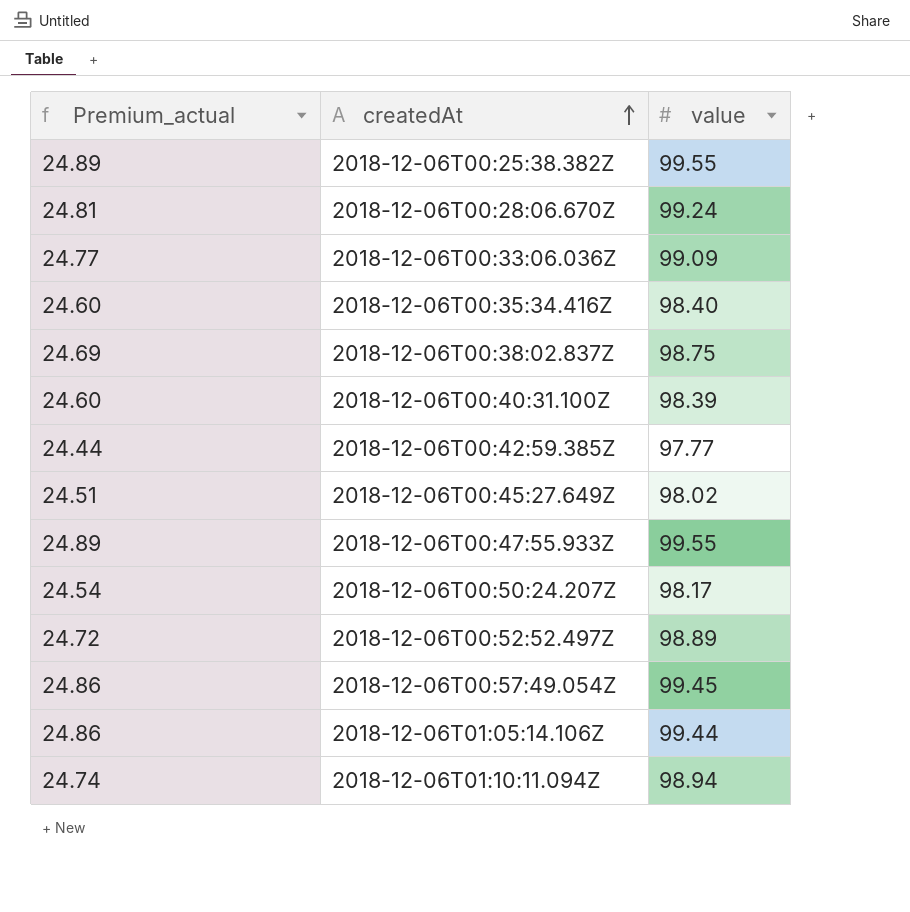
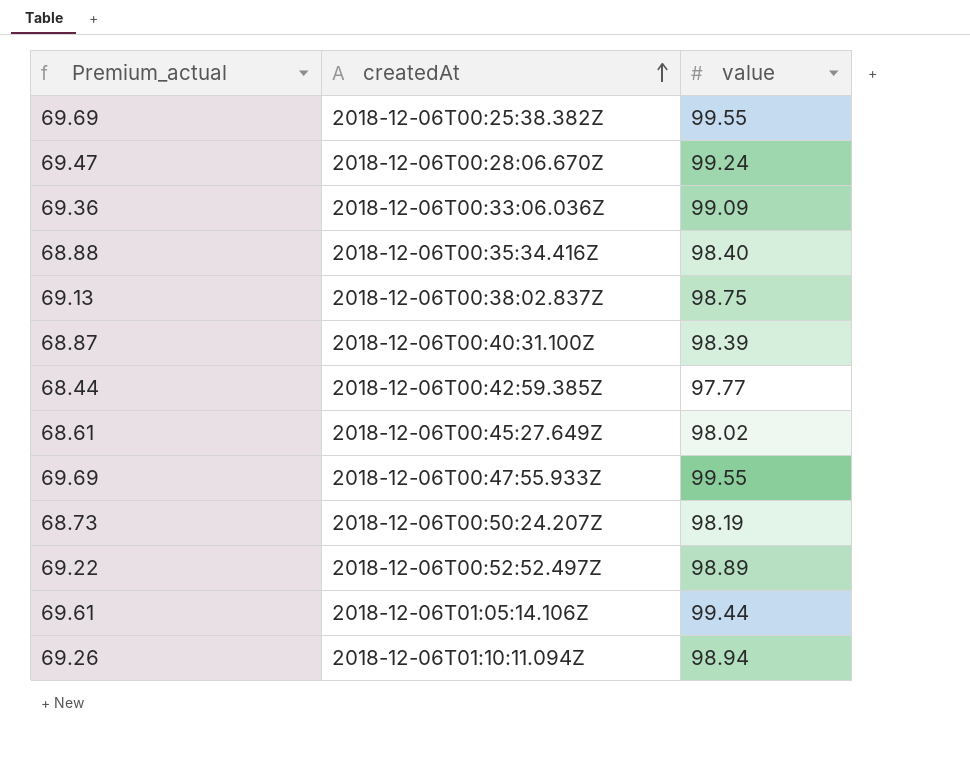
column Premium_actual | formula: [value] * 0.25 -> [value] * 0.7
row 2018-12-06T00:57:49.054Z: 24.86 | 99.45 -> none
2018-12-06T00:50:24.207Z | value: 98.17 -> 98.19

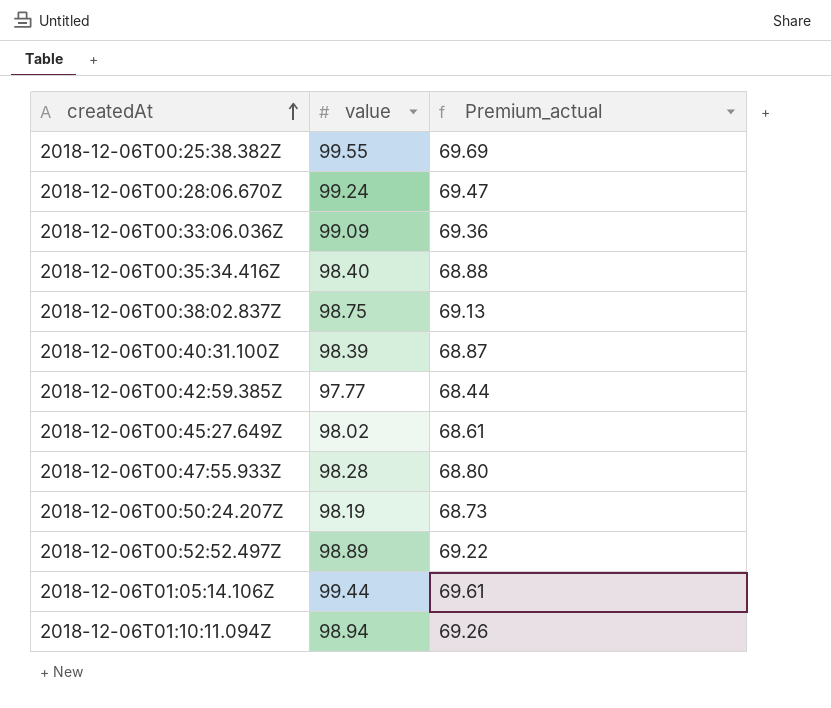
column Premium_actual | position: 1 -> 3
2018-12-06T00:47:55.933Z | value: 99.55 -> 98.28
2018-12-06T00:47:55.933Z | Premium_actual: 69.69 -> 68.80

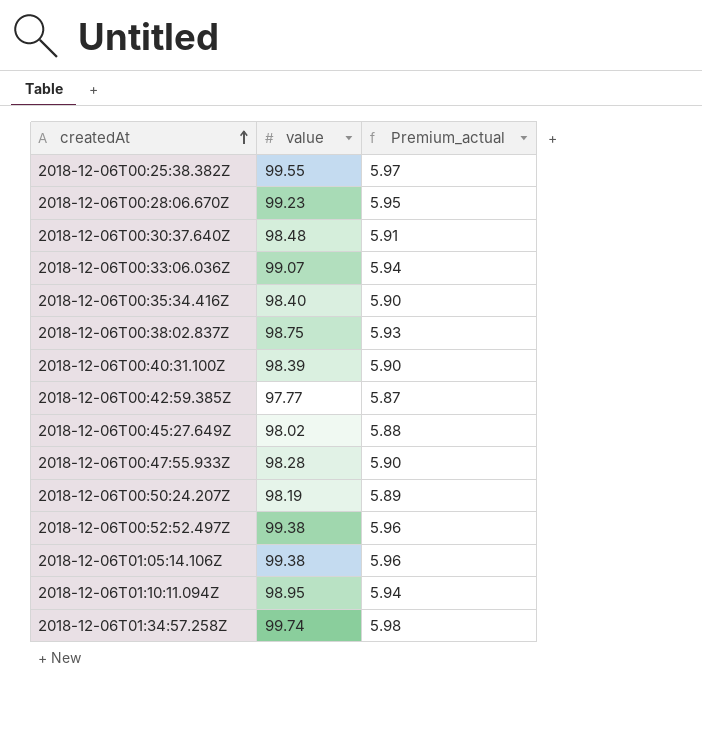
column Premium_actual | formula: [value] * 0.7 -> [value] * 0.06
2018-12-06T00:28:06.670Z | value: 99.24 -> 99.23
row 2018-12-06T00:30:37.640Z: none -> 98.48 | 5.91
2018-12-06T00:33:06.036Z | value: 99.09 -> 99.07
2018-12-06T00:52:52.497Z | value: 98.89 -> 99.38
2018-12-06T01:05:14.106Z | value: 99.44 -> 99.38
2018-12-06T01:10:11.094Z | value: 98.94 -> 98.95
row 2018-12-06T01:34:57.258Z: none -> 99.74 | 5.98

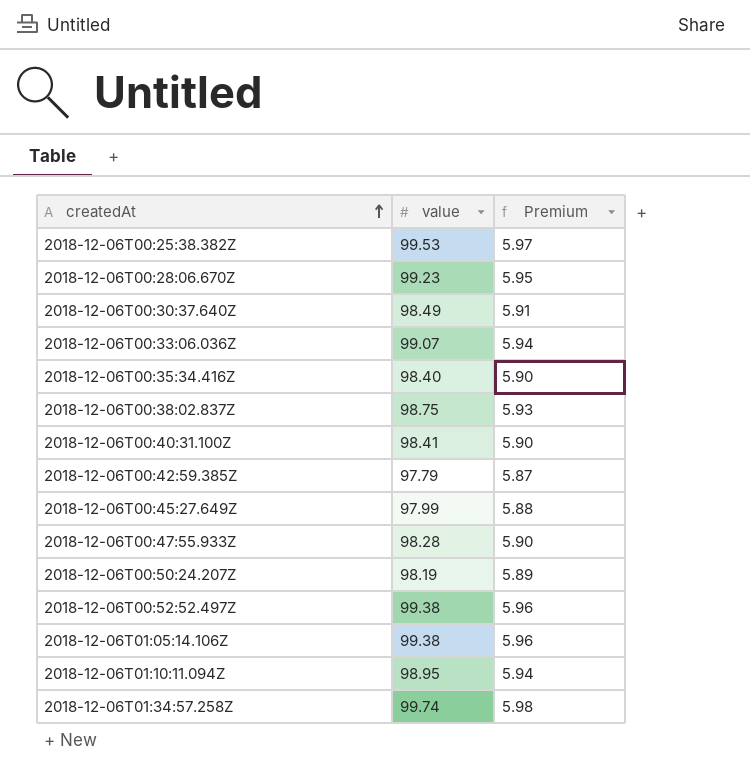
column name: Premium_actual -> Premium
2018-12-06T00:25:38.382Z | value: 99.55 -> 99.53
2018-12-06T00:30:37.640Z | value: 98.48 -> 98.49
2018-12-06T00:40:31.100Z | value: 98.39 -> 98.41
2018-12-06T00:42:59.385Z | value: 97.77 -> 97.79
2018-12-06T00:45:27.649Z | value: 98.02 -> 97.99

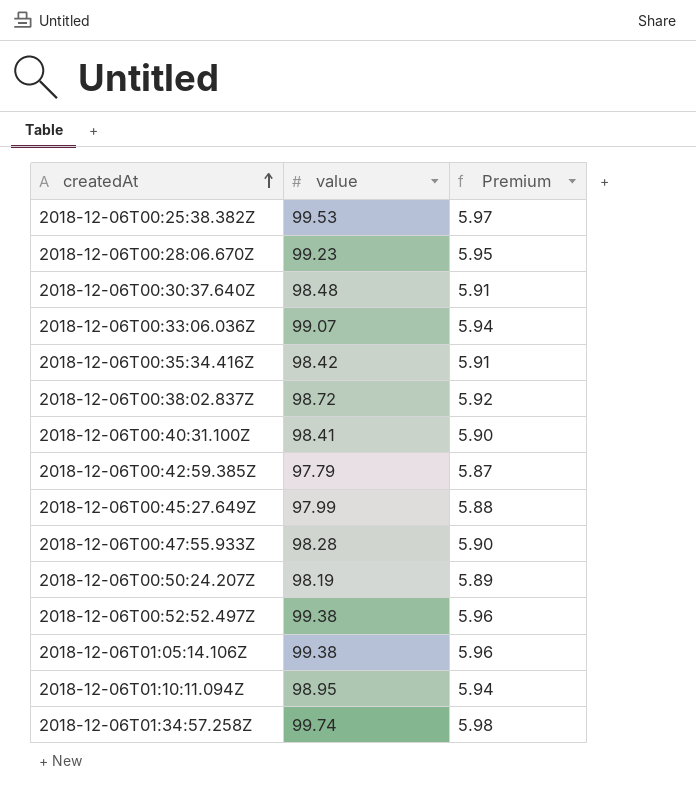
2018-12-06T00:30:37.640Z | value: 98.49 -> 98.48
2018-12-06T00:35:34.416Z | value: 98.40 -> 98.42
2018-12-06T00:35:34.416Z | Premium: 5.90 -> 5.91
2018-12-06T00:38:02.837Z | value: 98.75 -> 98.72
2018-12-06T00:38:02.837Z | Premium: 5.93 -> 5.92

